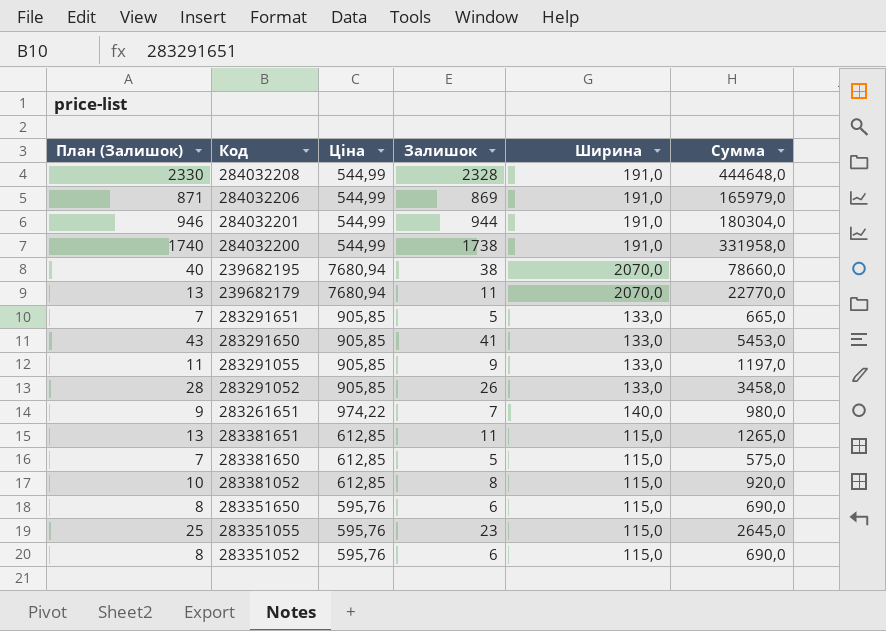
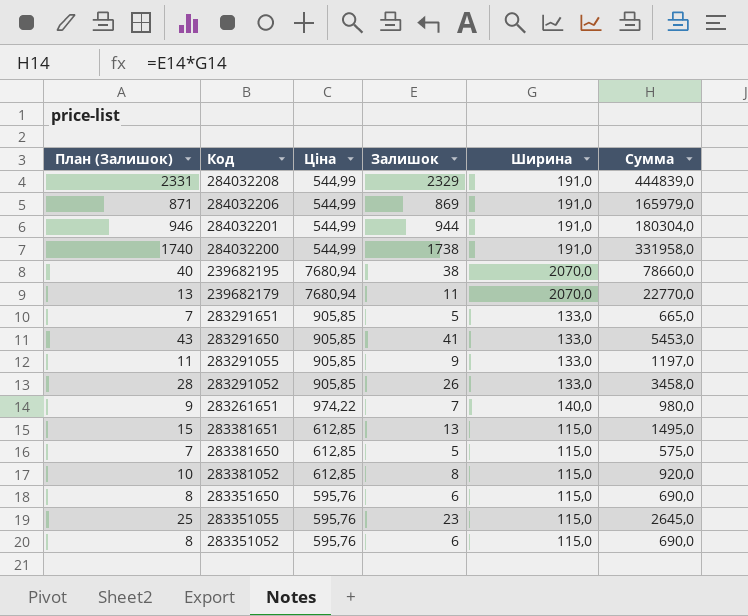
284032208 | План (Залишок): 2330 -> 2331
284032208 | Залишок: 2328 -> 2329
284032208 | Сумма: 444648,0 -> 444839,0
283381651 | План (Залишок): 13 -> 15
283381651 | Залишок: 11 -> 13
283381651 | Сумма: 1265,0 -> 1495,0

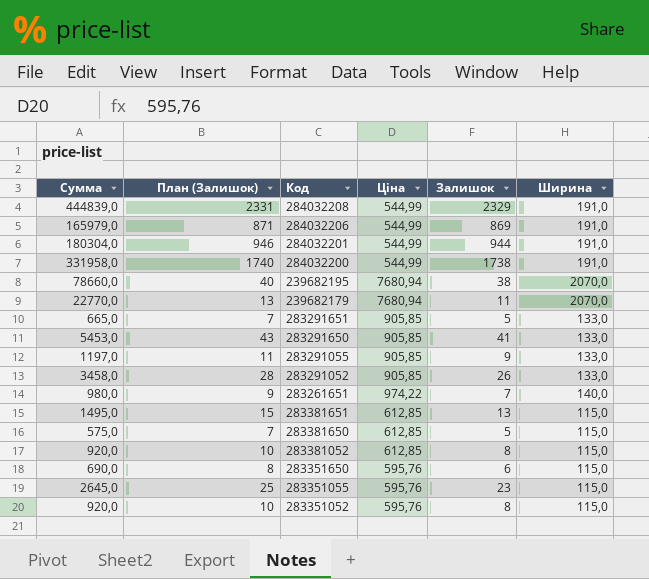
column Сумма | position: 6 -> 1
283351052 | Сумма: 690,0 -> 920,0
283351052 | План (Залишок): 8 -> 10
283351052 | Залишок: 6 -> 8

